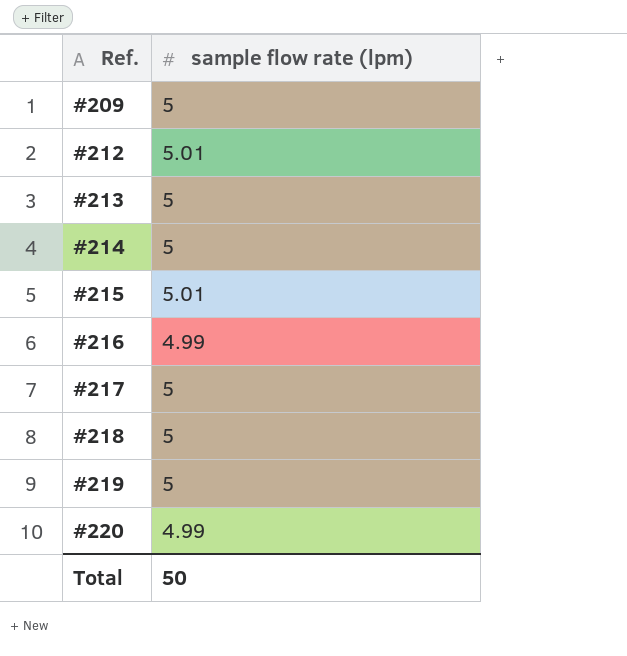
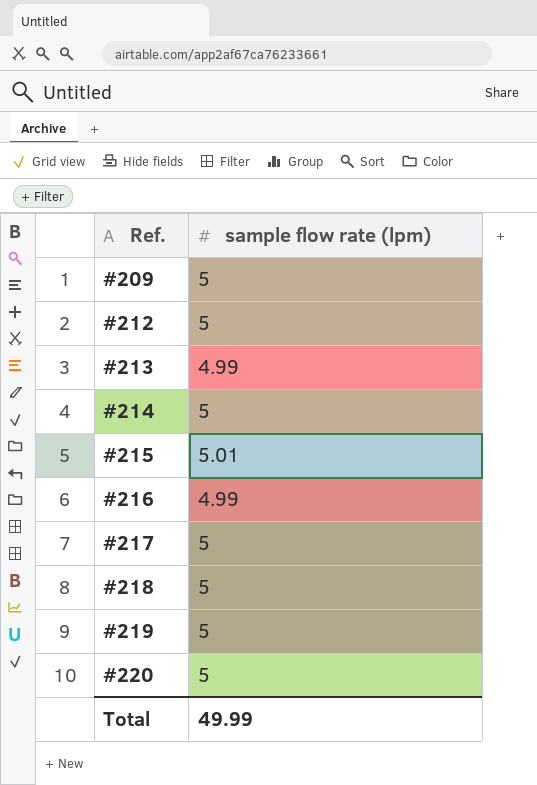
#212 | sample flow rate (lpm): 5.01 -> 5
#213 | sample flow rate (lpm): 5 -> 4.99
#220 | sample flow rate (lpm): 4.99 -> 5
Total | sample flow rate (lpm): 50 -> 49.99

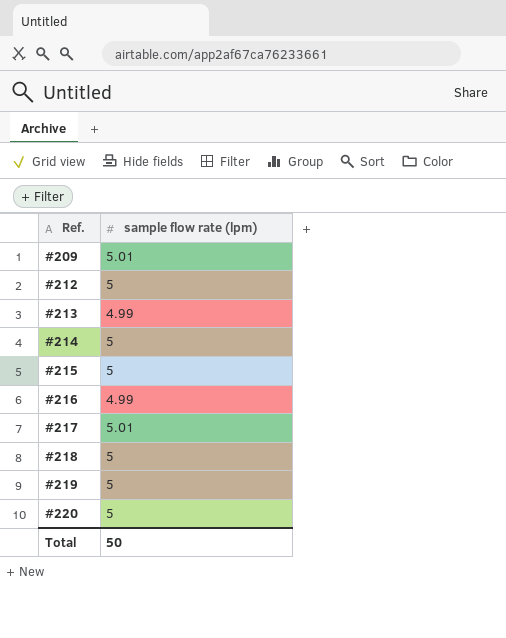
#209 | sample flow rate (lpm): 5 -> 5.01
#215 | sample flow rate (lpm): 5.01 -> 5
#217 | sample flow rate (lpm): 5 -> 5.01
Total | sample flow rate (lpm): 49.99 -> 50

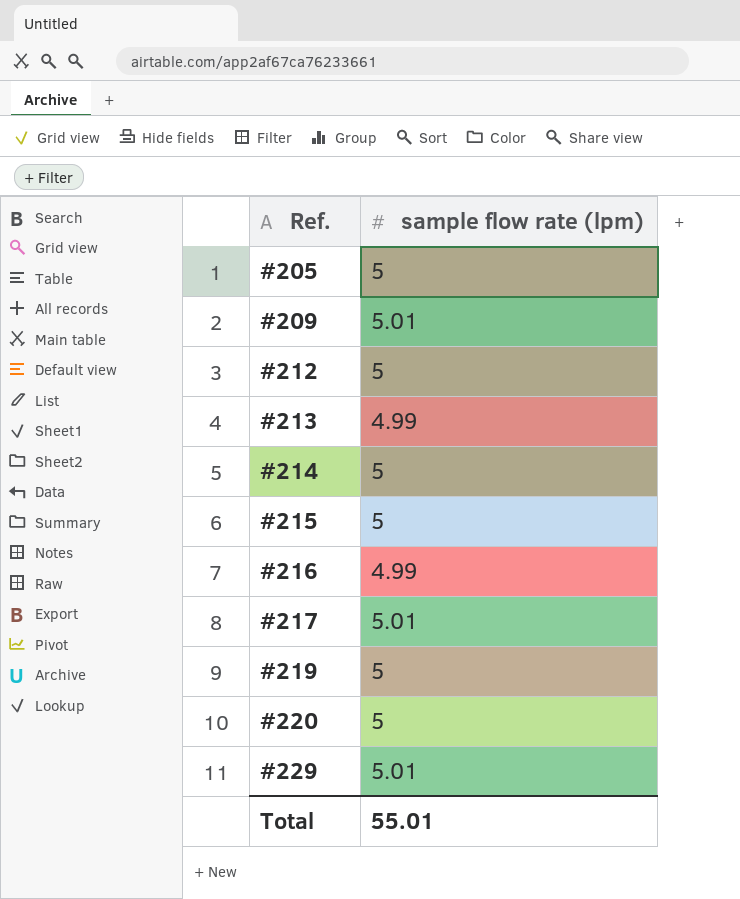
row #218: 5 -> none
row #205: none -> 5
row #229: none -> 5.01
Total | sample flow rate (lpm): 50 -> 55.01

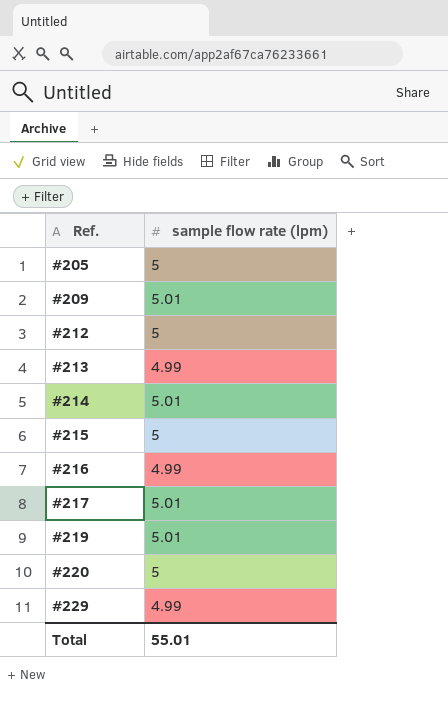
#214 | sample flow rate (lpm): 5 -> 5.01
#219 | sample flow rate (lpm): 5 -> 5.01
#229 | sample flow rate (lpm): 5.01 -> 4.99

